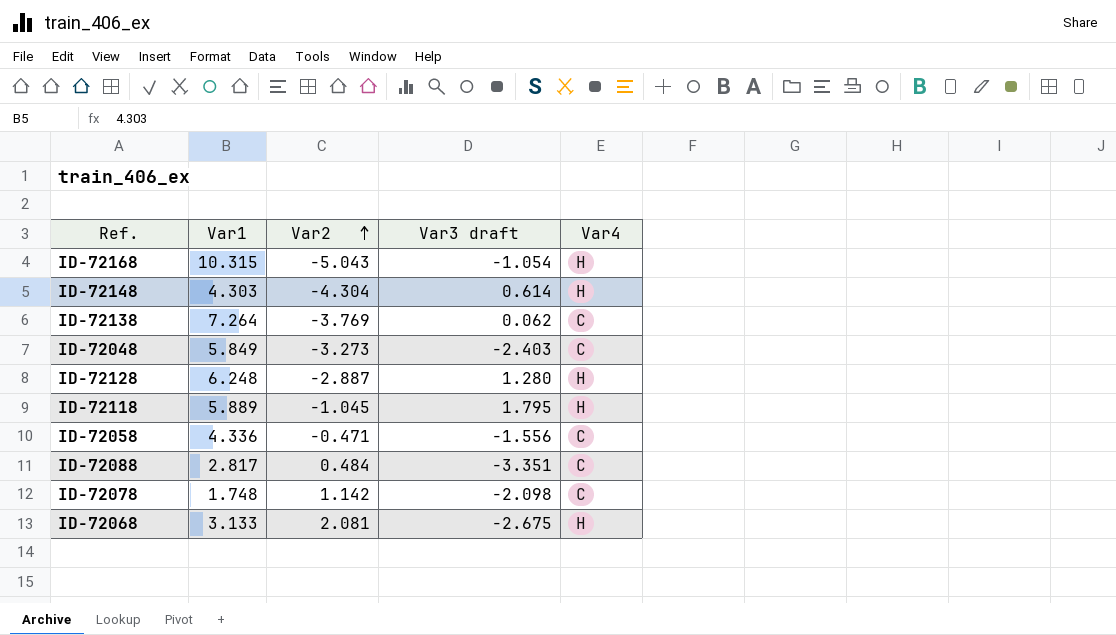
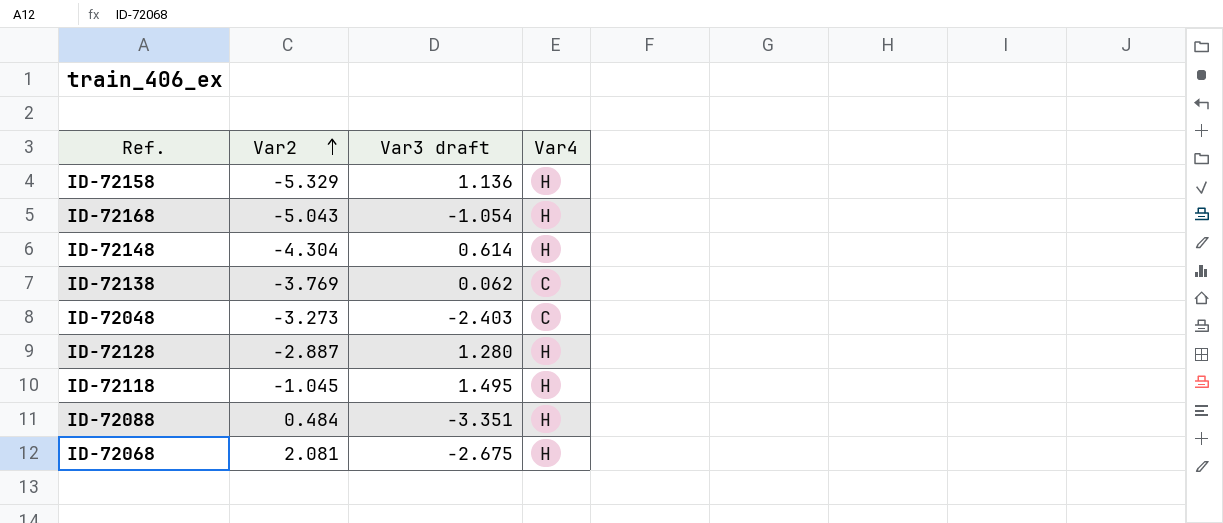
column Var1 | position: 2 -> none
row ID-72058: 4.336 | -0.471 | -1.556 | C -> none
row ID-72078: 1.748 | 1.142 | -2.098 | C -> none
row ID-72158: none -> -5.329 | 1.136 | H
ID-72118 | Var3 draft: 1.795 -> 1.495
ID-72088 | Var4: C -> H

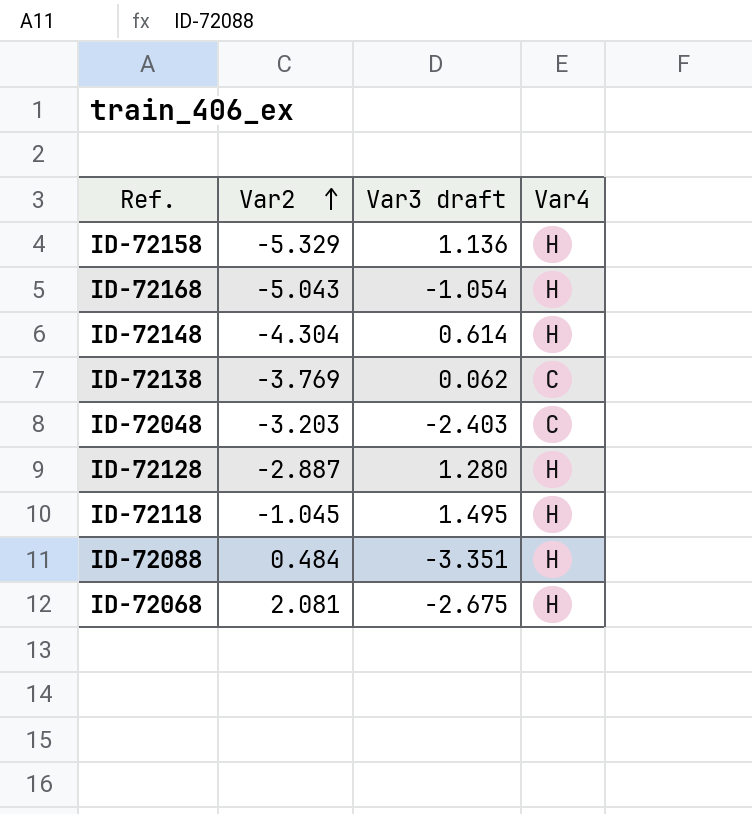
ID-72048 | Var2: -3.273 -> -3.203

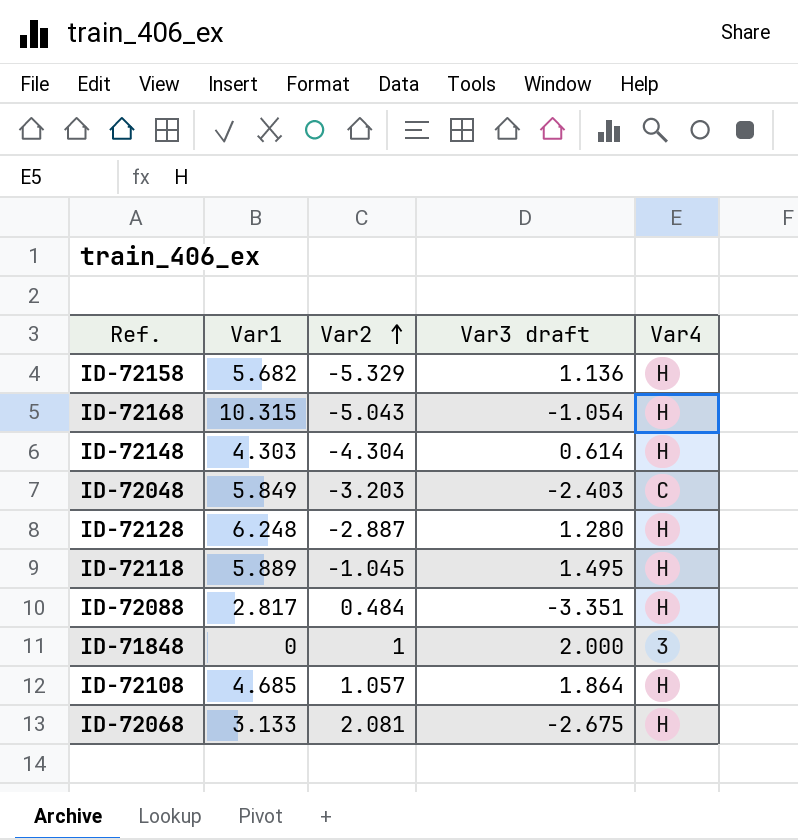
column Var1 | position: none -> 2
row ID-72138: -3.769 | 0.062 | C -> none
row ID-71848: none -> 0 | 1 | 2.000 | 3
row ID-72108: none -> 4.685 | 1.057 | 1.864 | H

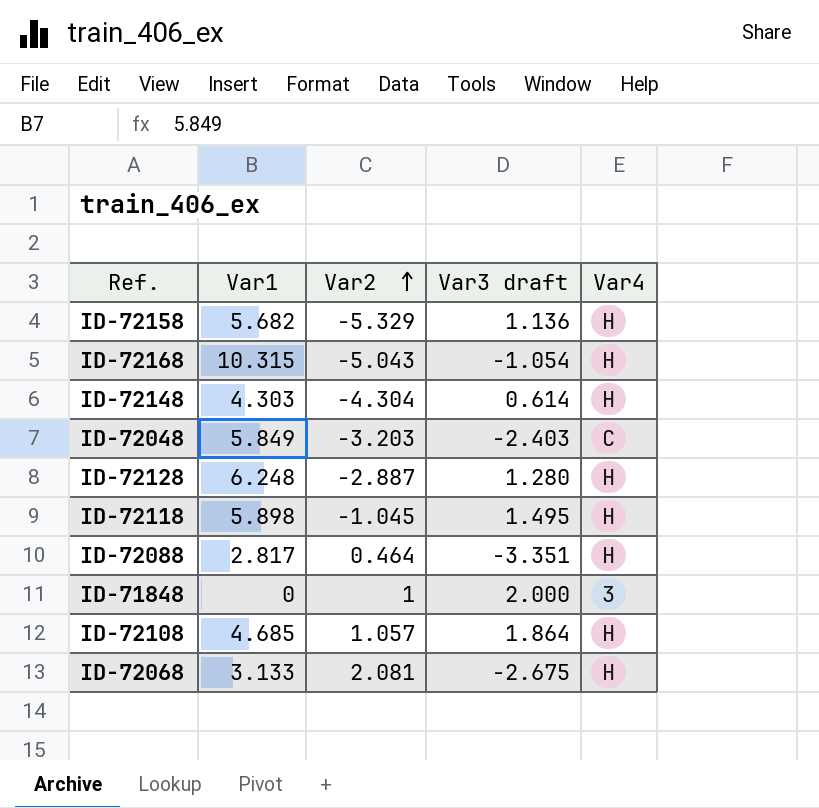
ID-72118 | Var1: 5.889 -> 5.898
ID-72088 | Var2: 0.484 -> 0.464

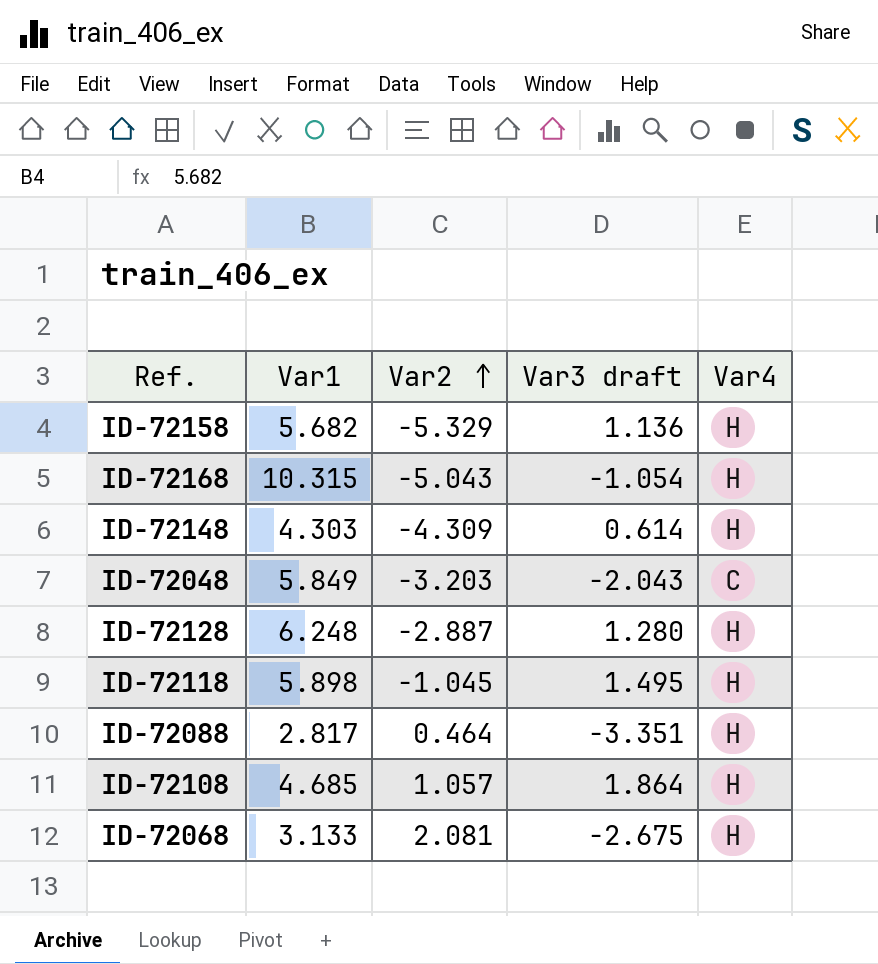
row ID-71848: 0 | 1 | 2.000 | 3 -> none
ID-72148 | Var2: -4.304 -> -4.309
ID-72048 | Var3 draft: -2.403 -> -2.043

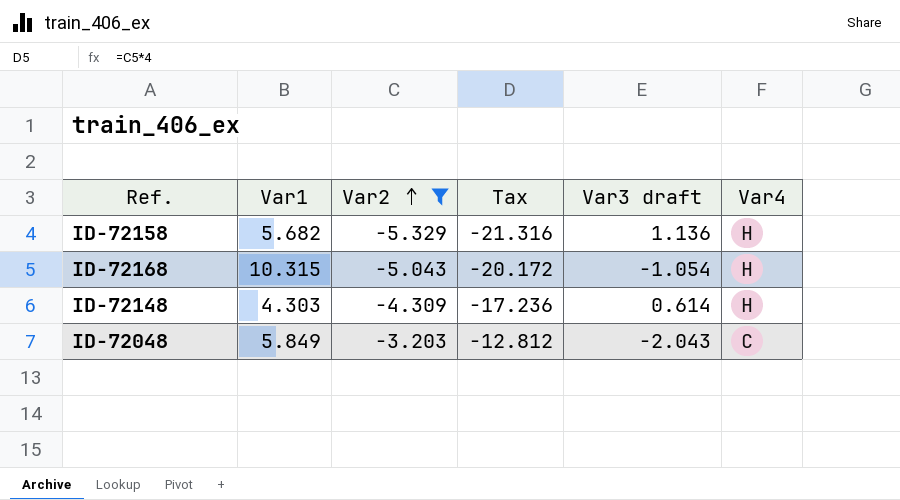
filter: none -> Var2 <= -3.203
column Tax | formula: none -> [Var2] * 4

